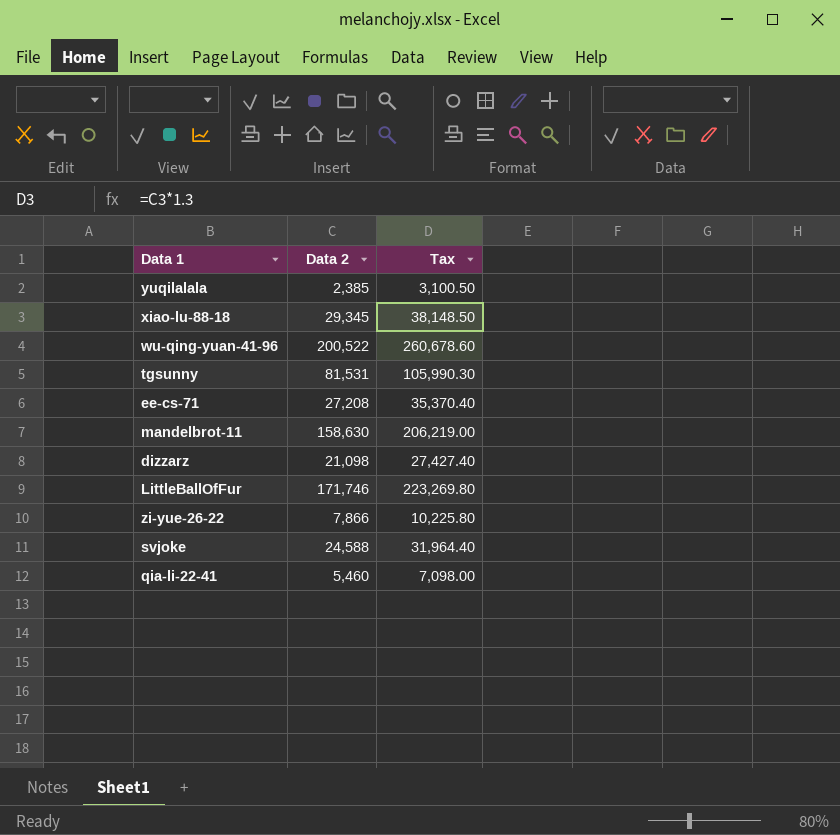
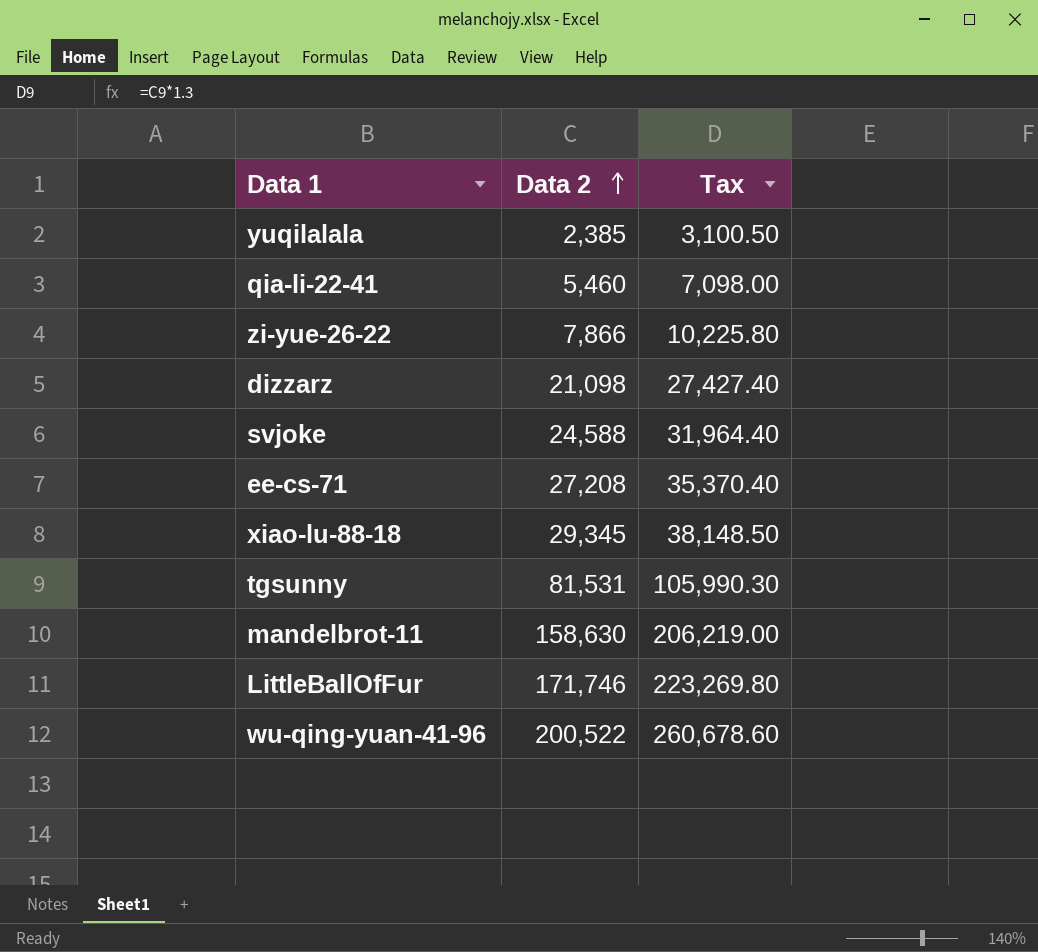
row order: none -> Data 2 ascending

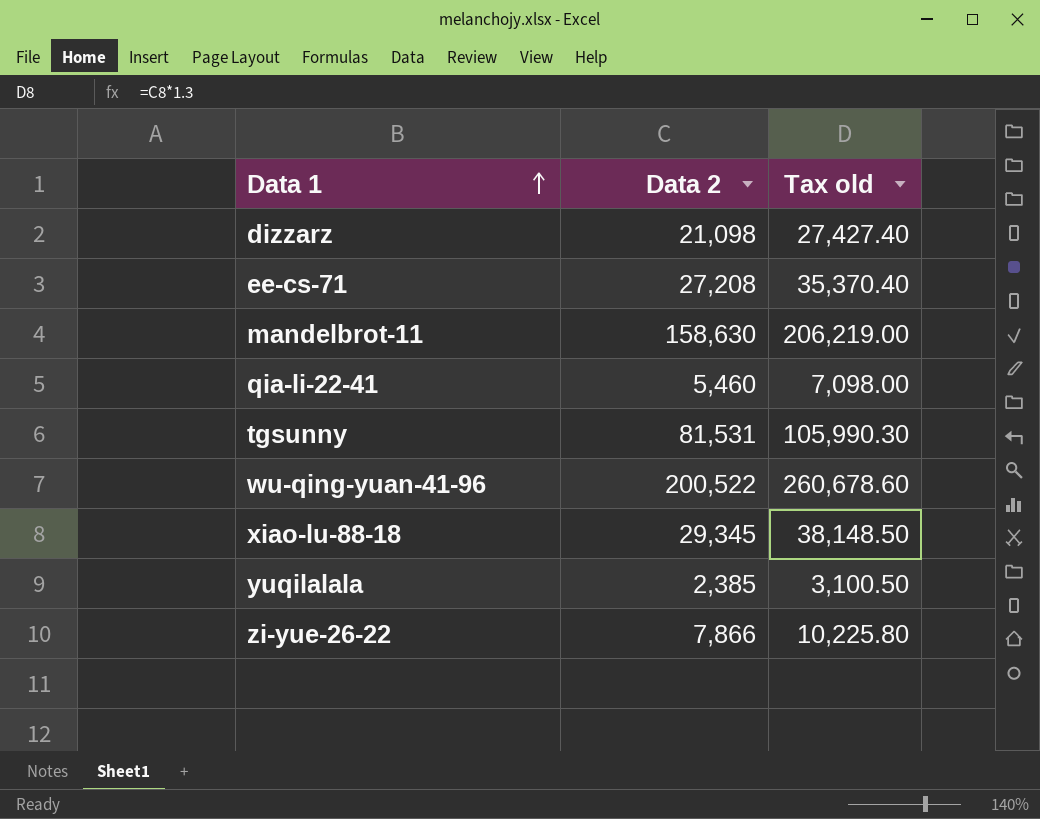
row order: Data 2 ascending -> Data 1 ascending
column name: Tax -> Tax old
row svjoke: 24,588 | 31,964.40 -> none
row LittleBallOfFur: 171,746 | 223,269.80 -> none

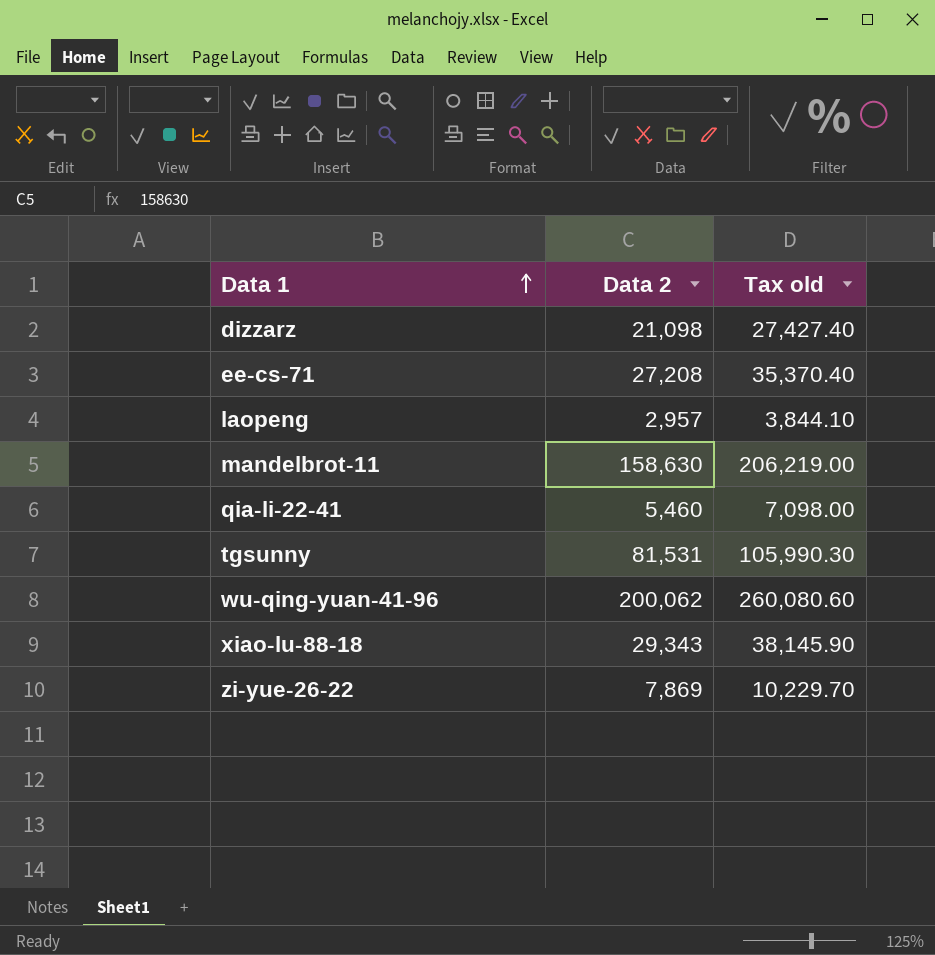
row yuqilalala: 2,385 | 3,100.50 -> none
row laopeng: none -> 2,957 | 3,844.10
wu-qing-yuan-41-96 | Data 2: 200,522 -> 200,062
wu-qing-yuan-41-96 | Tax old: 260,678.60 -> 260,080.60
xiao-lu-88-18 | Data 2: 29,345 -> 29,343
xiao-lu-88-18 | Tax old: 38,148.50 -> 38,145.90
zi-yue-26-22 | Data 2: 7,866 -> 7,869
zi-yue-26-22 | Tax old: 10,225.80 -> 10,229.70

